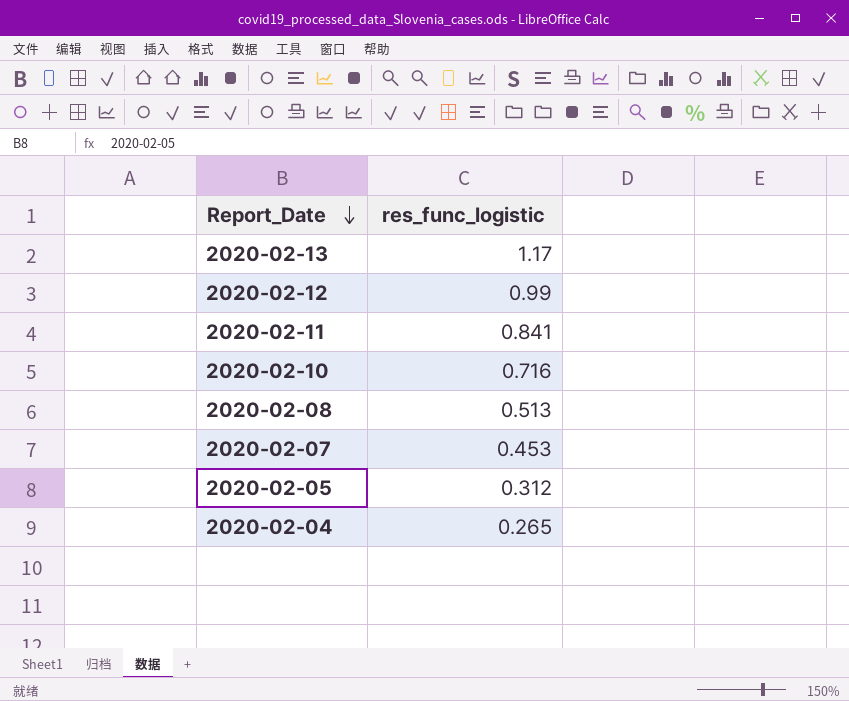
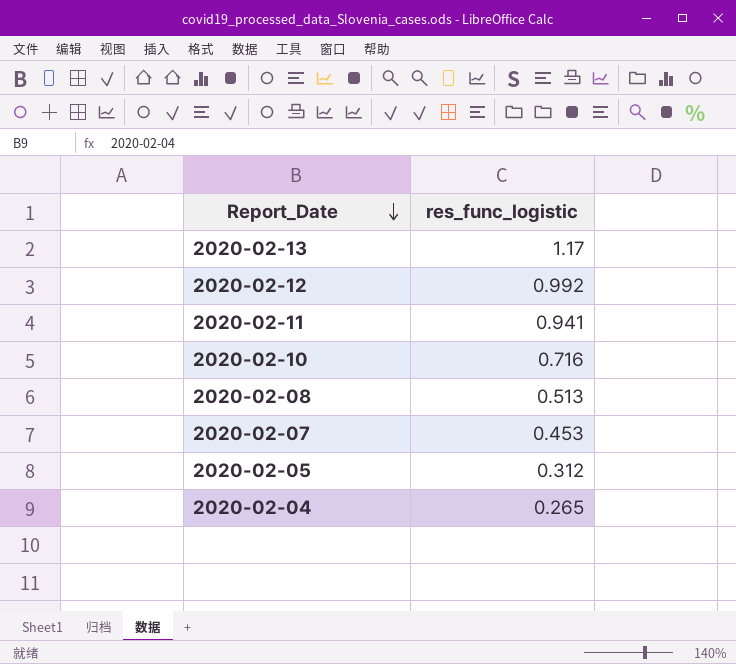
2020-02-12 | res_func_logistic: 0.99 -> 0.992
2020-02-11 | res_func_logistic: 0.841 -> 0.941

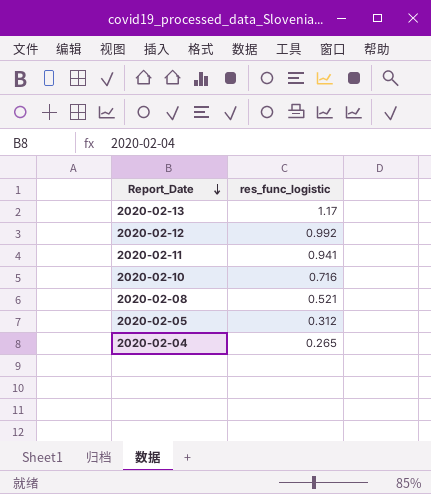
row 2020-02-07: 0.453 -> none
2020-02-08 | res_func_logistic: 0.513 -> 0.521

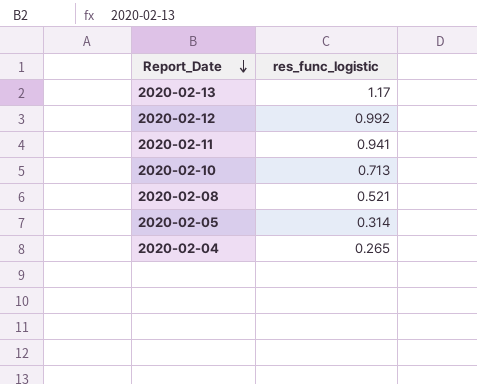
2020-02-10 | res_func_logistic: 0.716 -> 0.713
2020-02-05 | res_func_logistic: 0.312 -> 0.314

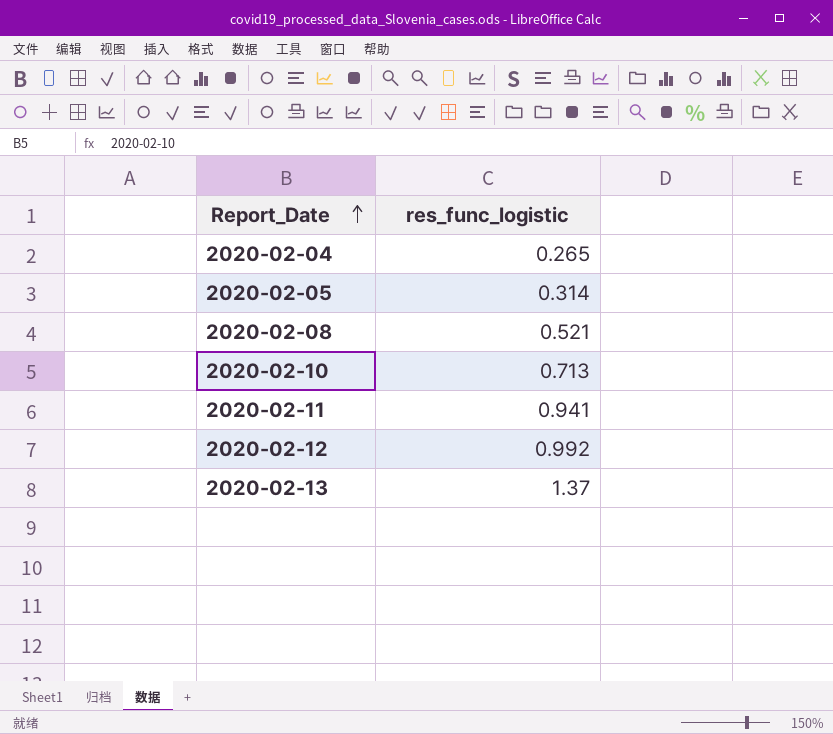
row order: Report_Date descending -> Report_Date ascending
2020-02-13 | res_func_logistic: 1.17 -> 1.37

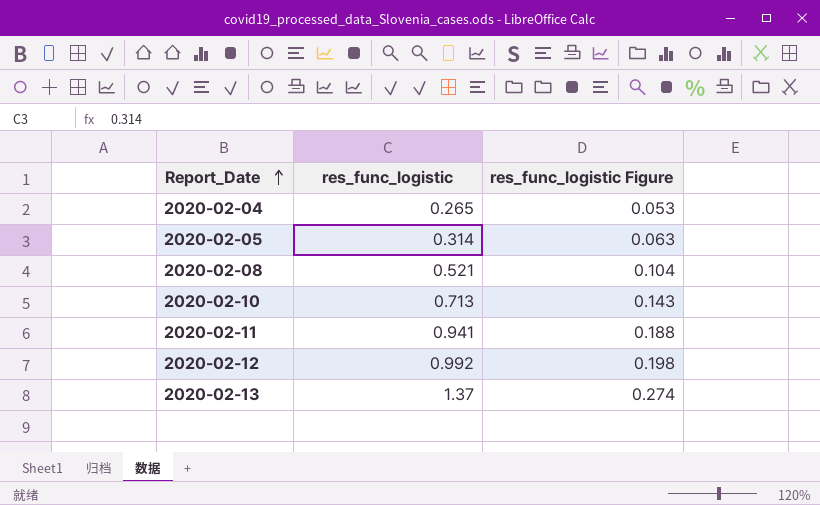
column res_func_logistic Figure | formula: none -> [res_func_logistic] * 0.2

